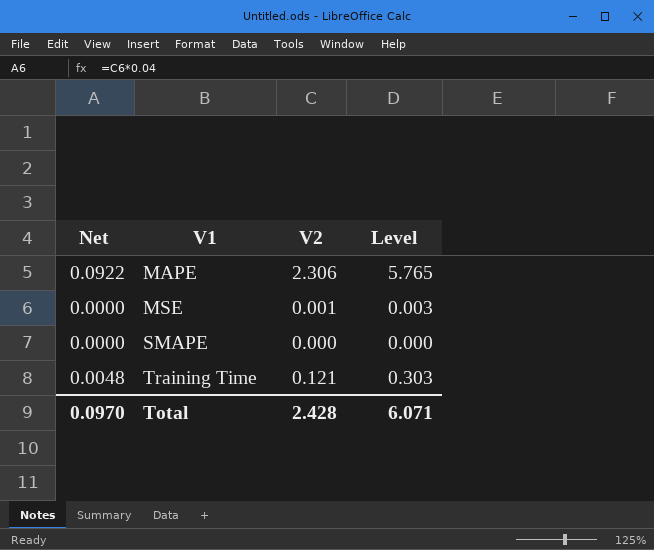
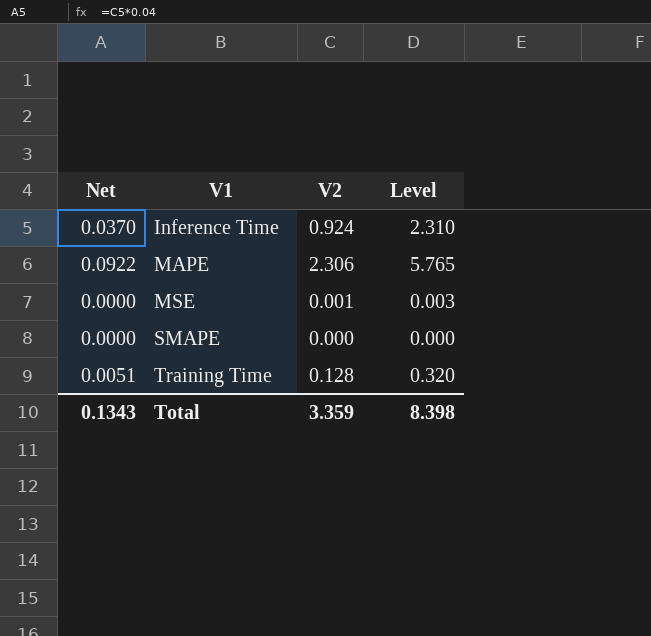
row Inference Time: none -> 0.0370 | 0.924 | 2.310
Training Time | Net: 0.0048 -> 0.0051
Training Time | V2: 0.121 -> 0.128
Training Time | Level: 0.303 -> 0.320
Total | Net: 0.0970 -> 0.1343
Total | V2: 2.428 -> 3.359
Total | Level: 6.071 -> 8.398

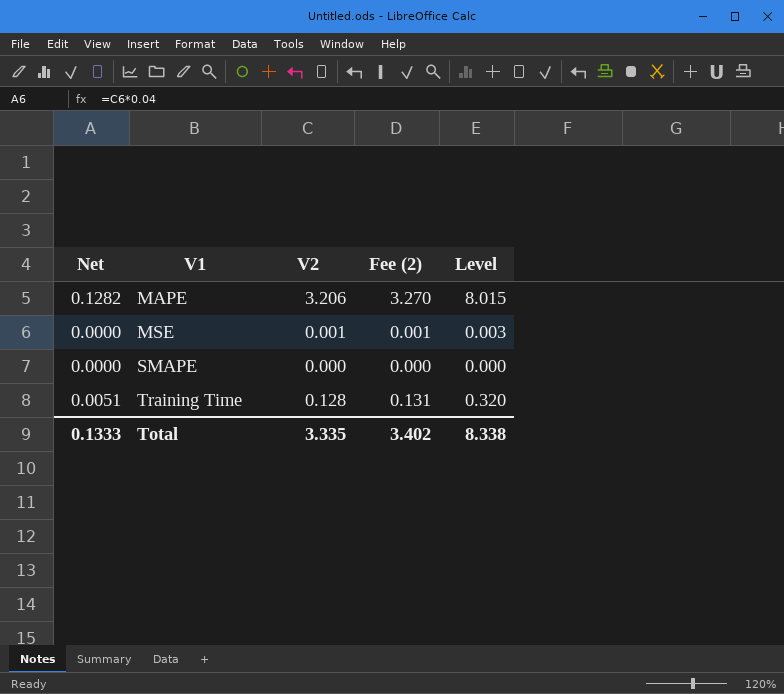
column Fee (2) | formula: none -> [V2] * 1.02
row Inference Time: 0.0370 | 0.924 | 2.310 -> none
MAPE | Net: 0.0922 -> 0.1282
MAPE | V2: 2.306 -> 3.206
MAPE | Level: 5.765 -> 8.015
Total | Net: 0.1343 -> 0.1333
Total | V2: 3.359 -> 3.335
Total | Level: 8.398 -> 8.338

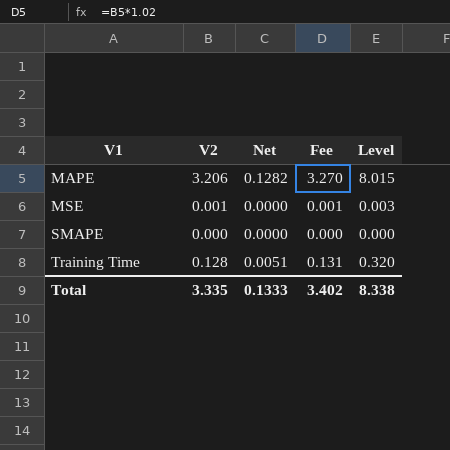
column Net | position: 1 -> 3
column name: Fee (2) -> Fee

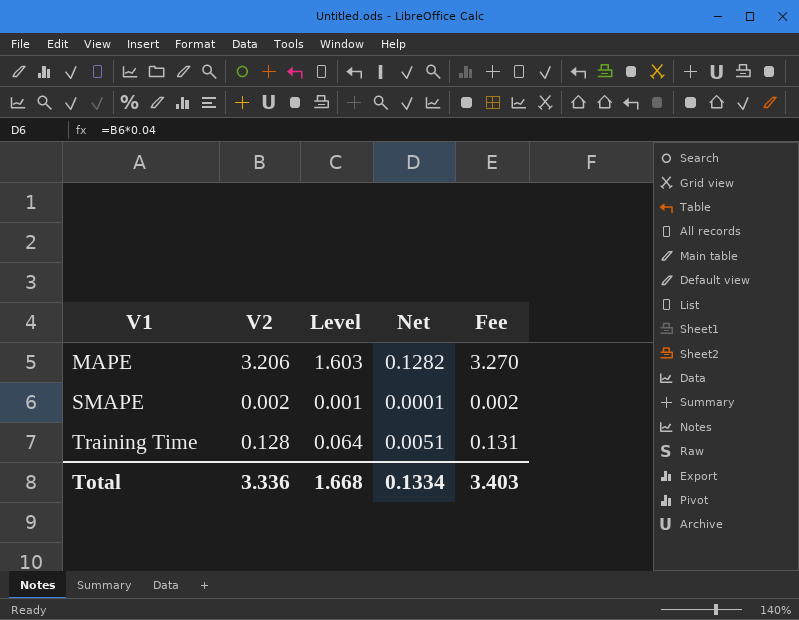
column Level | formula: [V2] * 2.5 -> [V2] * 0.5
column Level | position: 5 -> 3
row MSE: 0.001 | 0.0000 | 0.001 | 0.003 -> none
SMAPE | V2: 0.000 -> 0.002
SMAPE | Net: 0.0000 -> 0.0001
SMAPE | Fee: 0.000 -> 0.002
Total | V2: 3.335 -> 3.336
Total | Level: 8.338 -> 1.668
Total | Net: 0.1333 -> 0.1334
Total | Fee: 3.402 -> 3.403

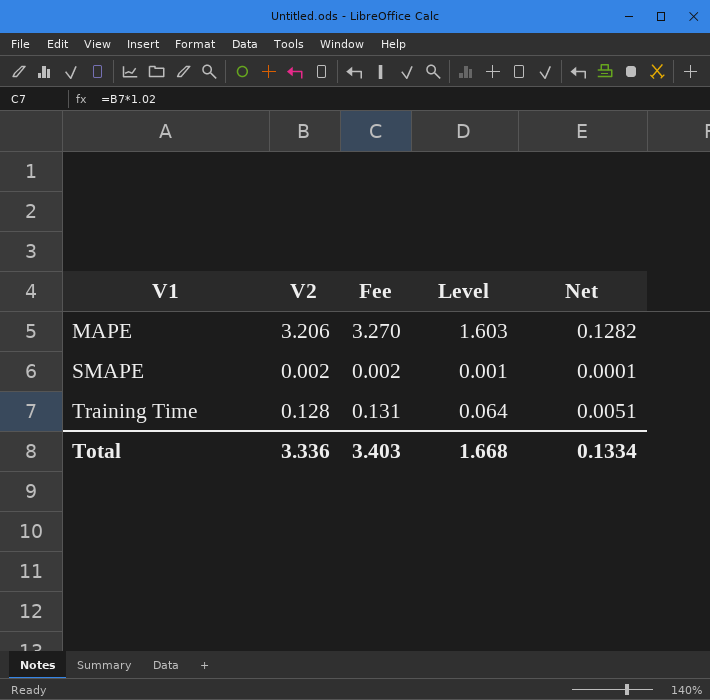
column Fee | position: 5 -> 3

